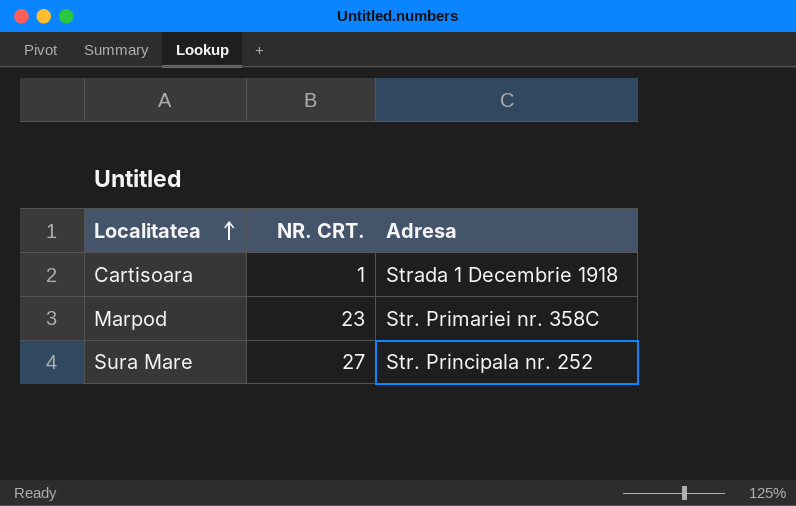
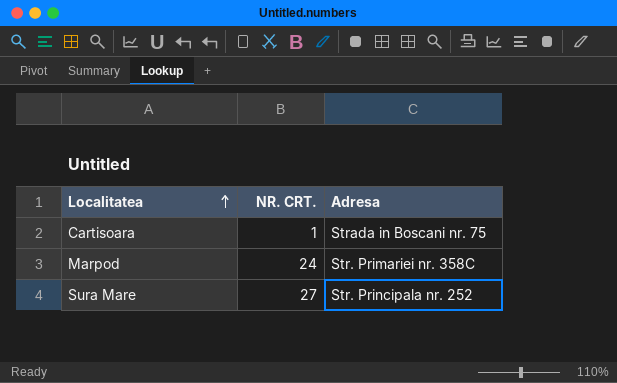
Cartisoara | Adresa: Strada 1 Decembrie 1918 -> Strada in Boscani nr. 75
Marpod | NR. CRT.: 23 -> 24

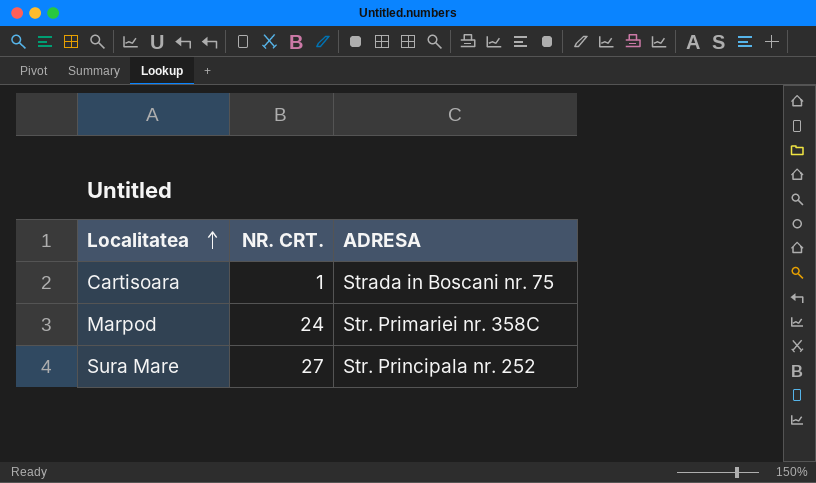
column name: Adresa -> ADRESA

